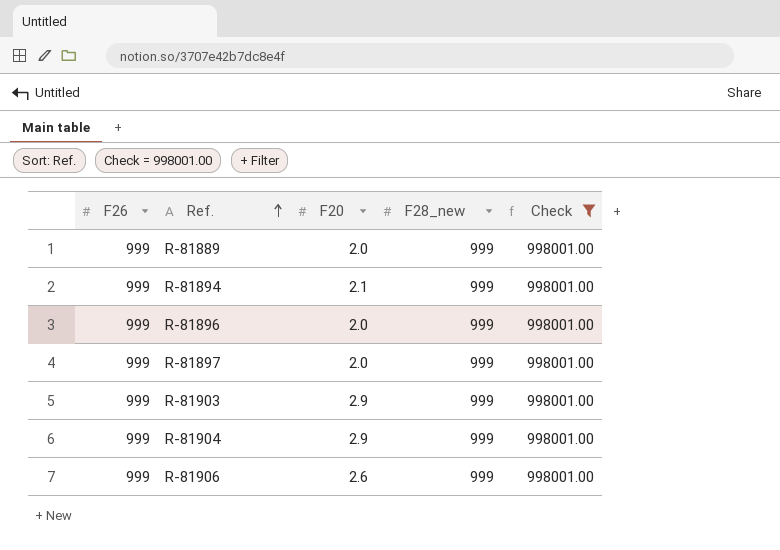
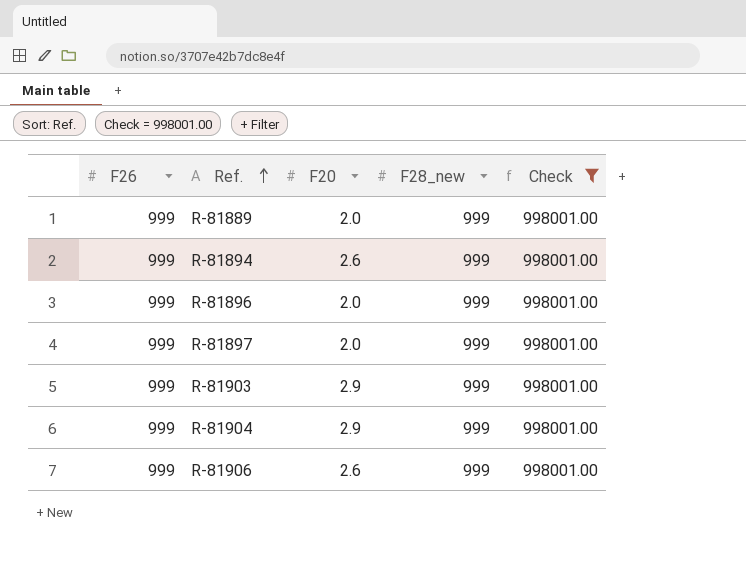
R-81894 | F20: 2.1 -> 2.6

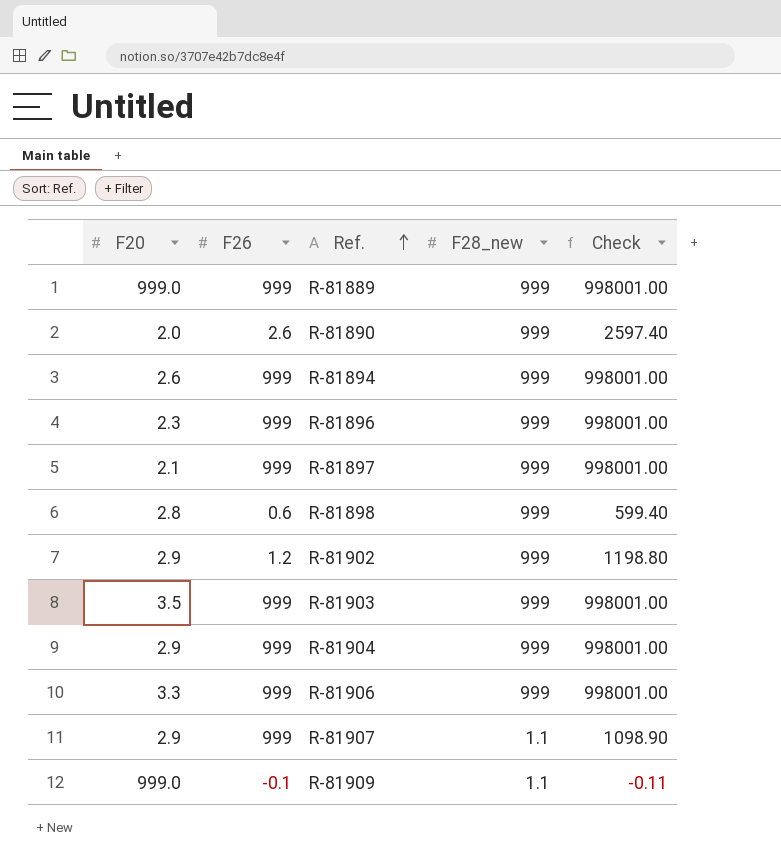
filter: Check = 998001.00 -> none
column F20 | position: 3 -> 1
R-81889 | F20: 2.0 -> 999.0
R-81896 | F20: 2.0 -> 2.3
R-81897 | F20: 2.0 -> 2.1
R-81903 | F20: 2.9 -> 3.5
R-81906 | F20: 2.6 -> 3.3

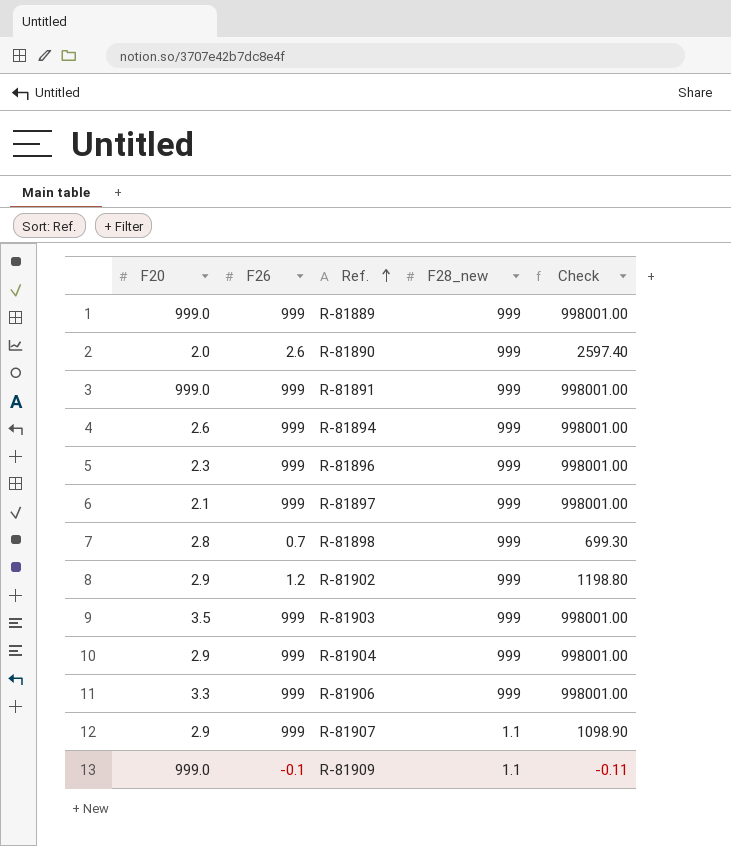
row R-81891: none -> 999.0 | 999 | 999 | 998001.00
R-81898 | F26: 0.6 -> 0.7
R-81898 | Check: 599.40 -> 699.30

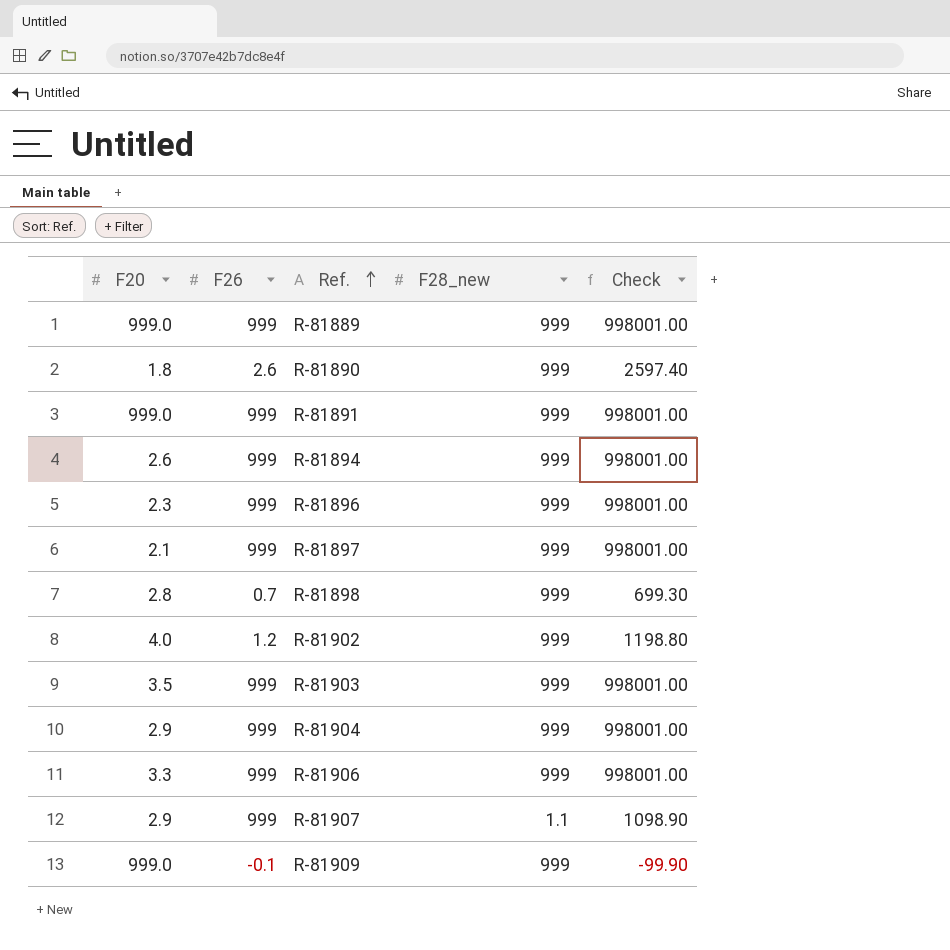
R-81890 | F20: 2.0 -> 1.8
R-81902 | F20: 2.9 -> 4.0
R-81909 | F28_new: 1.1 -> 999
R-81909 | Check: -0.11 -> -99.90

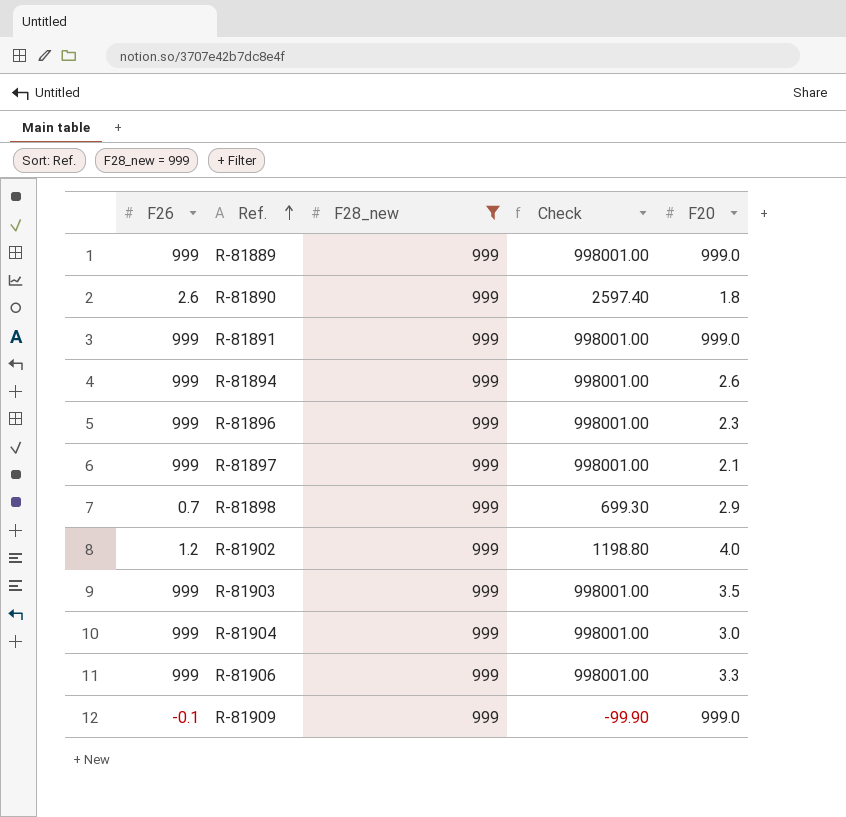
filter: none -> F28_new = 999
column F20 | position: 1 -> 5
R-81898 | F20: 2.8 -> 2.9
R-81904 | F20: 2.9 -> 3.0

